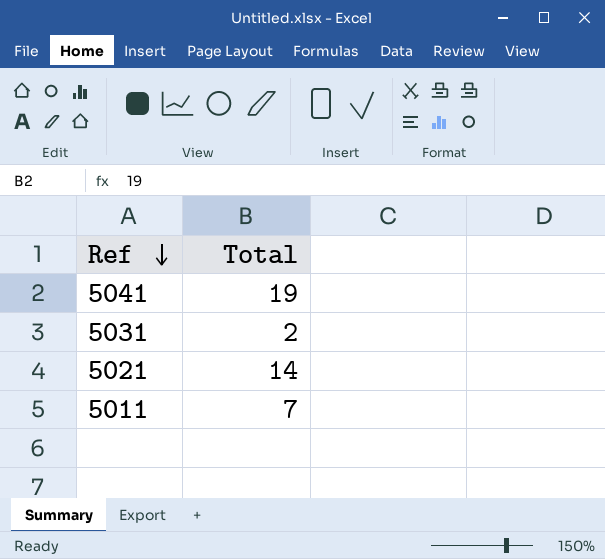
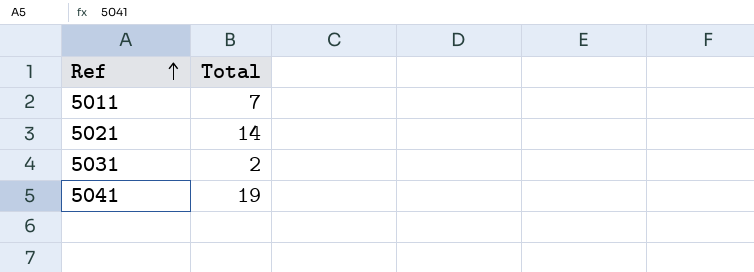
row order: Ref descending -> Ref ascending

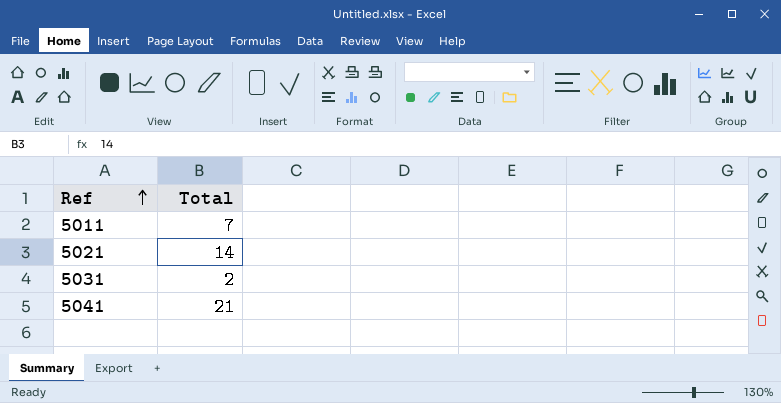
5041 | Total: 19 -> 21

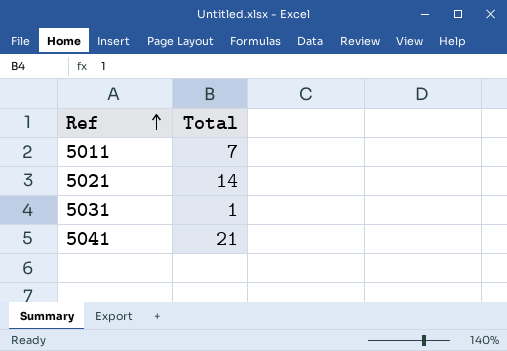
5031 | Total: 2 -> 1

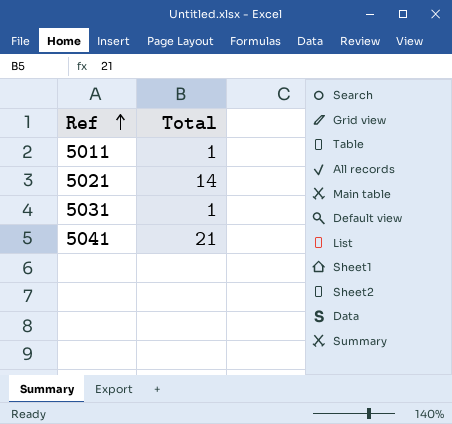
5011 | Total: 7 -> 1

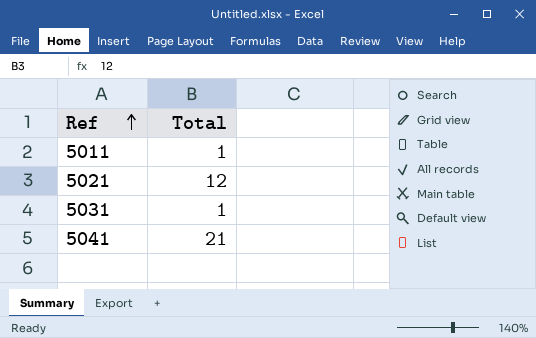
5021 | Total: 14 -> 12

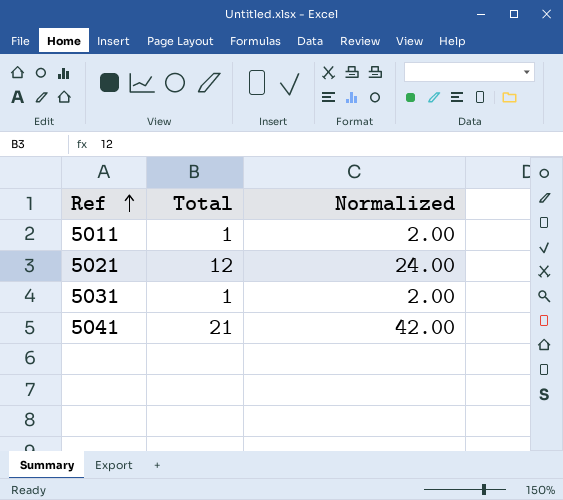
column Normalized | formula: none -> [Total] * 2

